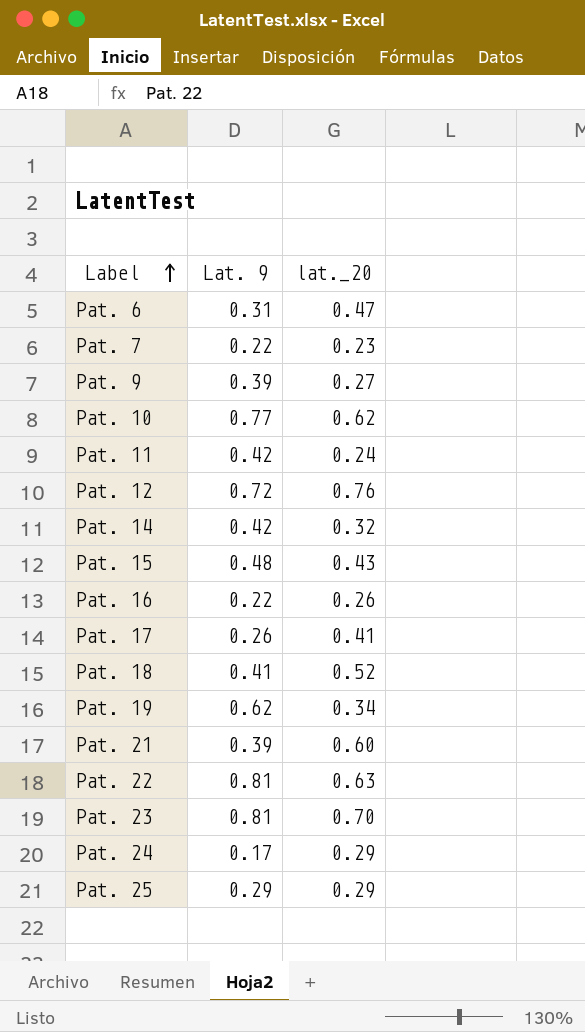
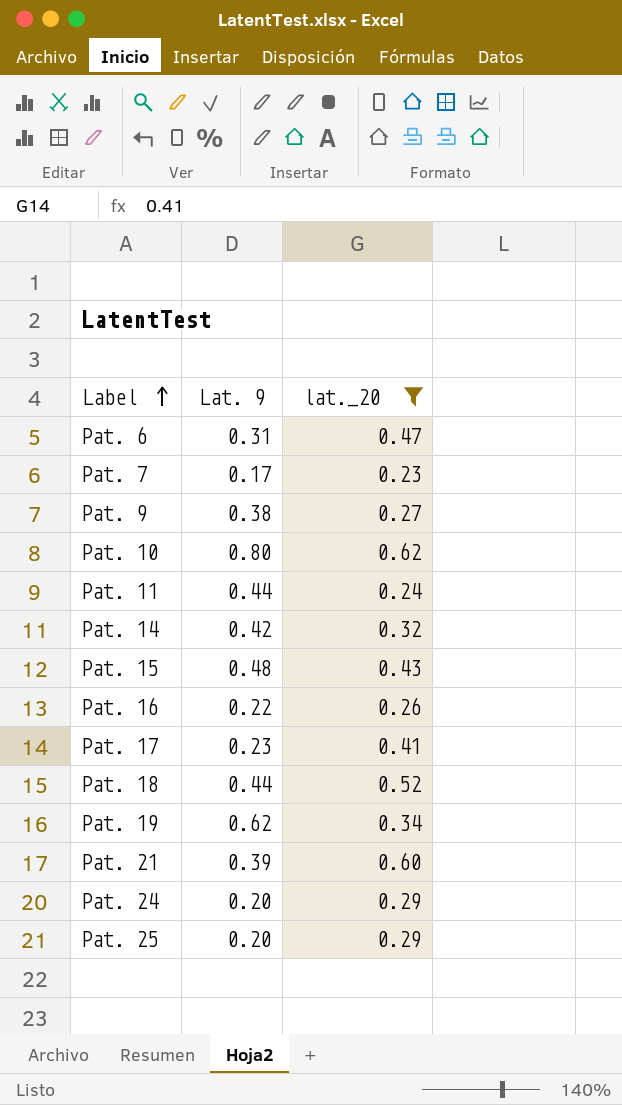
filter: none -> lat._20 <= 0.62
Pat. 7 | Lat. 9: 0.22 -> 0.17
Pat. 9 | Lat. 9: 0.39 -> 0.38
Pat. 10 | Lat. 9: 0.77 -> 0.80
Pat. 11 | Lat. 9: 0.42 -> 0.44
Pat. 17 | Lat. 9: 0.26 -> 0.23
Pat. 18 | Lat. 9: 0.41 -> 0.44
Pat. 24 | Lat. 9: 0.17 -> 0.20
Pat. 25 | Lat. 9: 0.29 -> 0.20

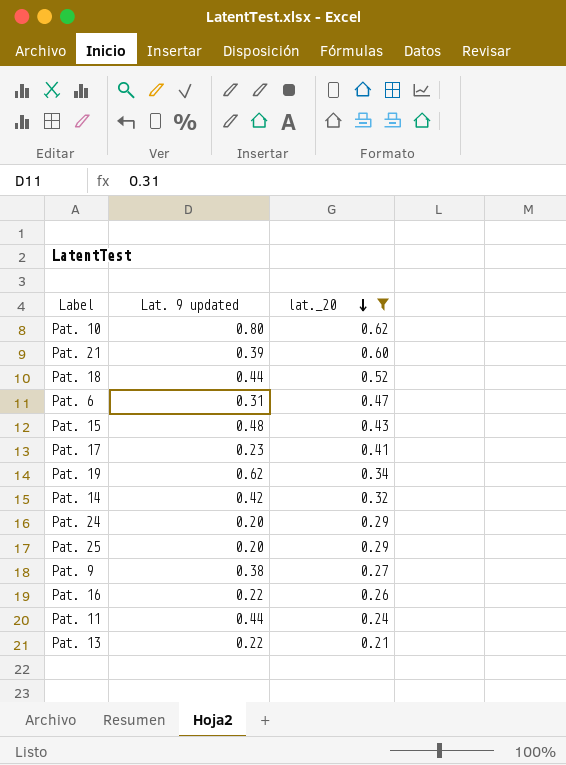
row order: Label ascending -> lat._20 descending
column name: Lat. 9 -> Lat. 9 updated
row Pat. 7: 0.17 | 0.23 -> none
row Pat. 13: none -> 0.22 | 0.21

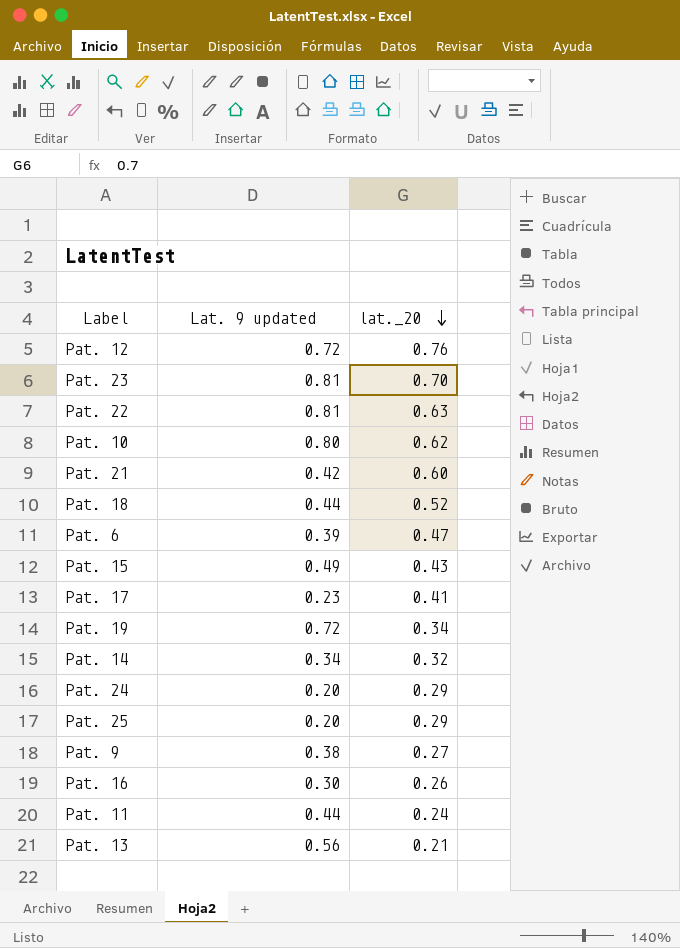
filter: lat._20 <= 0.62 -> none
Pat. 21 | Lat. 9 updated: 0.39 -> 0.42
Pat. 6 | Lat. 9 updated: 0.31 -> 0.39
Pat. 15 | Lat. 9 updated: 0.48 -> 0.49
Pat. 19 | Lat. 9 updated: 0.62 -> 0.72
Pat. 14 | Lat. 9 updated: 0.42 -> 0.34
Pat. 16 | Lat. 9 updated: 0.22 -> 0.30
Pat. 13 | Lat. 9 updated: 0.22 -> 0.56

